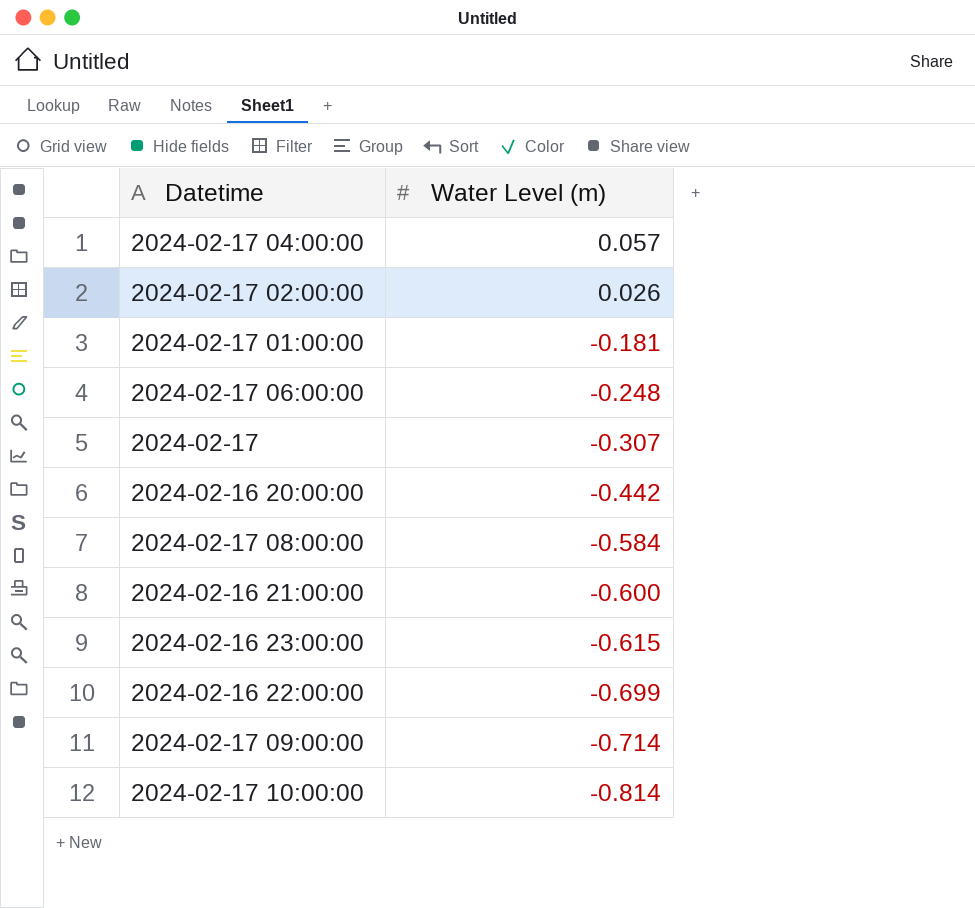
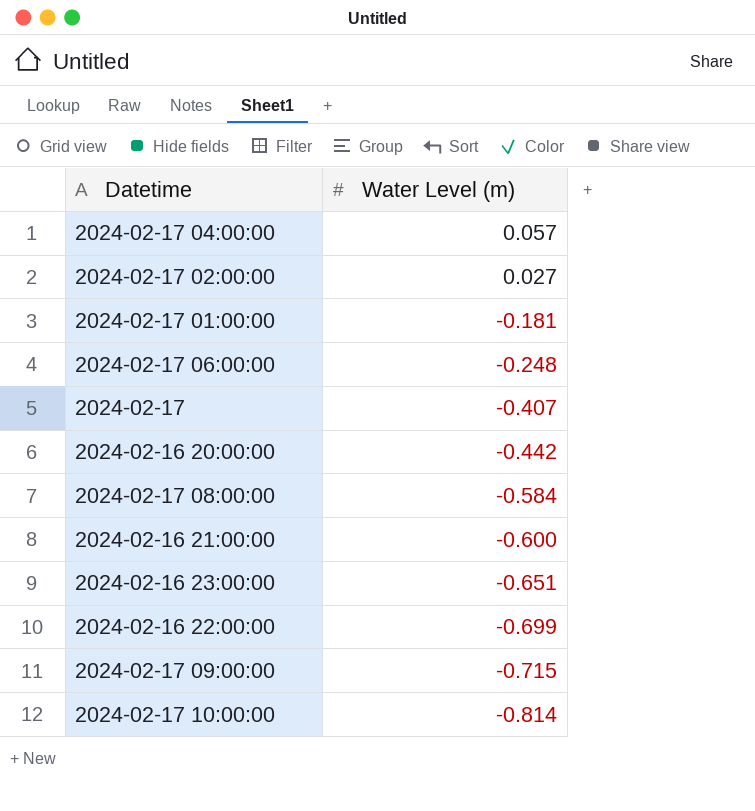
2024-02-17 02:00:00 | Water Level (m): 0.026 -> 0.027
2024-02-17 | Water Level (m): -0.307 -> -0.407
2024-02-16 23:00:00 | Water Level (m): -0.615 -> -0.651
2024-02-17 09:00:00 | Water Level (m): -0.714 -> -0.715

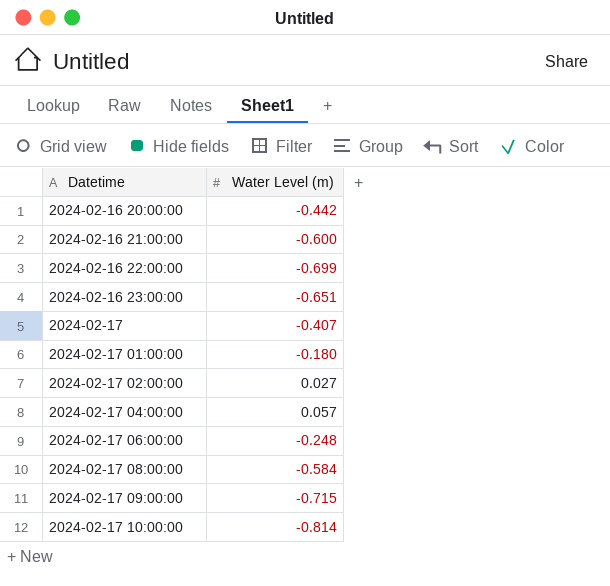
row order: Water Level (m) descending -> Datetime ascending
2024-02-17 01:00:00 | Water Level (m): -0.181 -> -0.180

